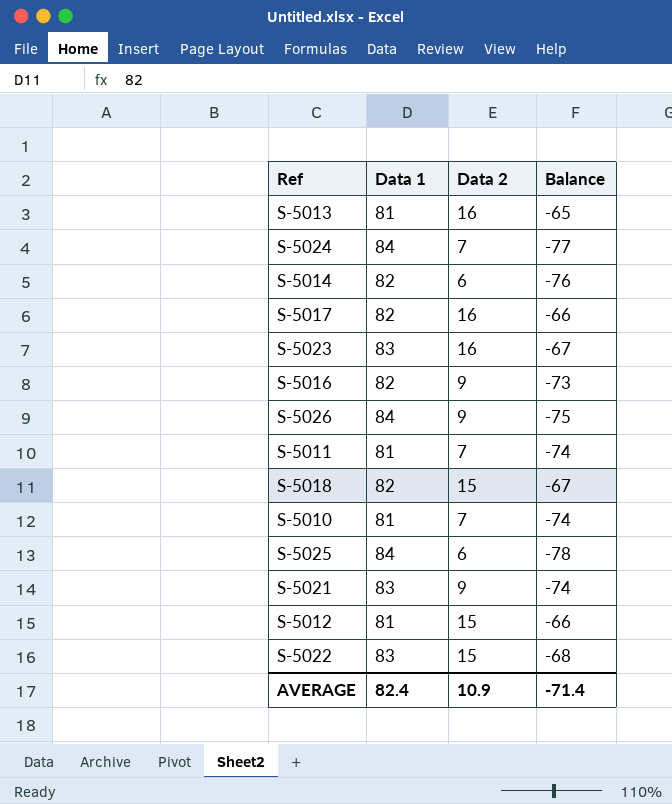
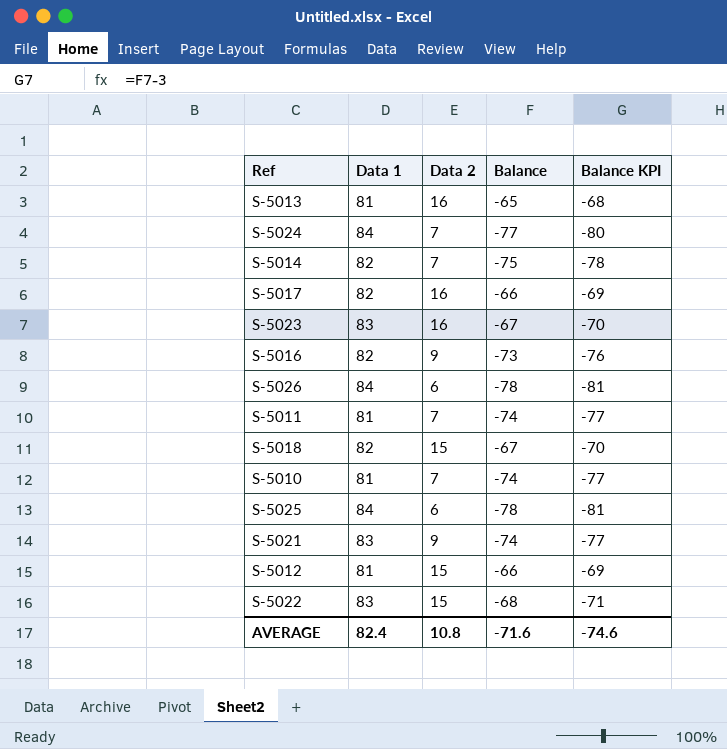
column Balance KPI | formula: none -> [Balance] - 3
S-5014 | Data 2: 6 -> 7
S-5014 | Balance: -76 -> -75
S-5026 | Data 2: 9 -> 6
S-5026 | Balance: -75 -> -78
AVERAGE | Data 2: 10.9 -> 10.8
AVERAGE | Balance: -71.4 -> -71.6

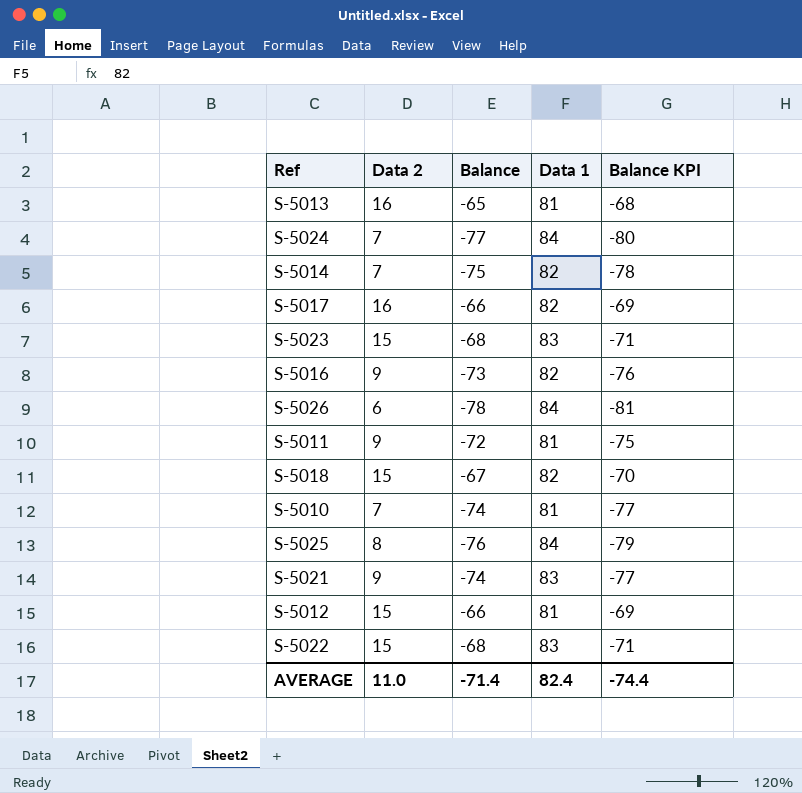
column Data 1 | position: 2 -> 4
S-5023 | Data 2: 16 -> 15
S-5023 | Balance: -67 -> -68
S-5023 | Balance KPI: -70 -> -71
S-5011 | Data 2: 7 -> 9
S-5011 | Balance: -74 -> -72
S-5011 | Balance KPI: -77 -> -75
S-5025 | Data 2: 6 -> 8
S-5025 | Balance: -78 -> -76
S-5025 | Balance KPI: -81 -> -79
AVERAGE | Data 2: 10.8 -> 11.0
AVERAGE | Balance: -71.6 -> -71.4
AVERAGE | Balance KPI: -74.6 -> -74.4

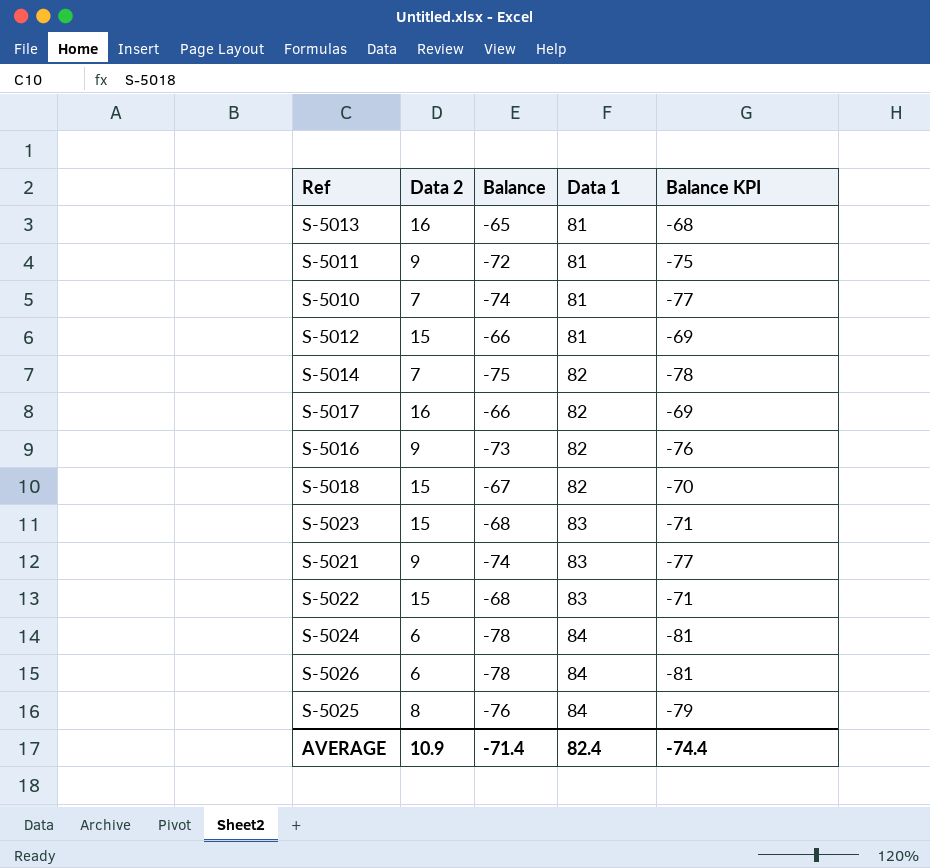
row order: none -> Data 1 ascending
S-5024 | Data 2: 7 -> 6
S-5024 | Balance: -77 -> -78
S-5024 | Balance KPI: -80 -> -81
AVERAGE | Data 2: 11.0 -> 10.9

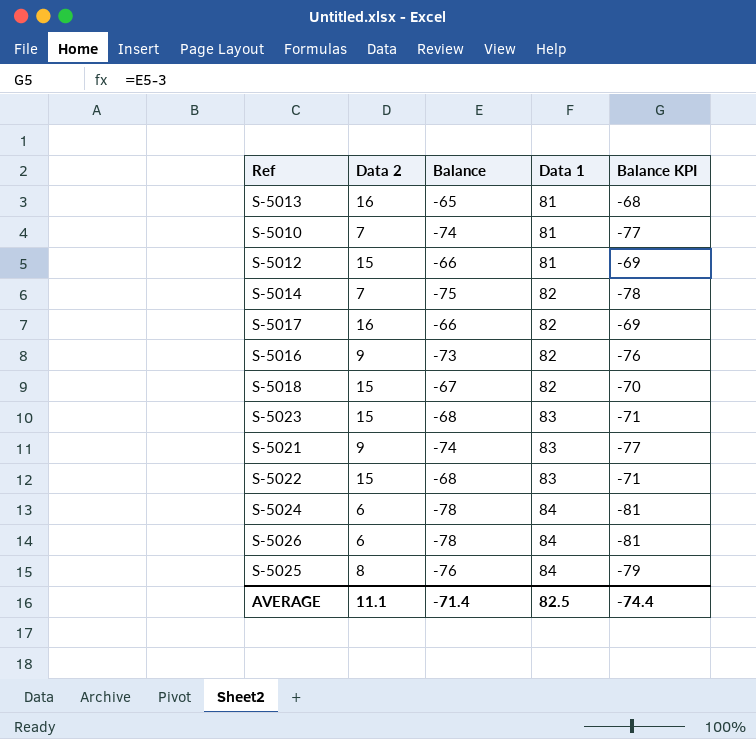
row S-5011: 9 | -72 | 81 | -75 -> none
AVERAGE | Data 2: 10.9 -> 11.1
AVERAGE | Data 1: 82.4 -> 82.5

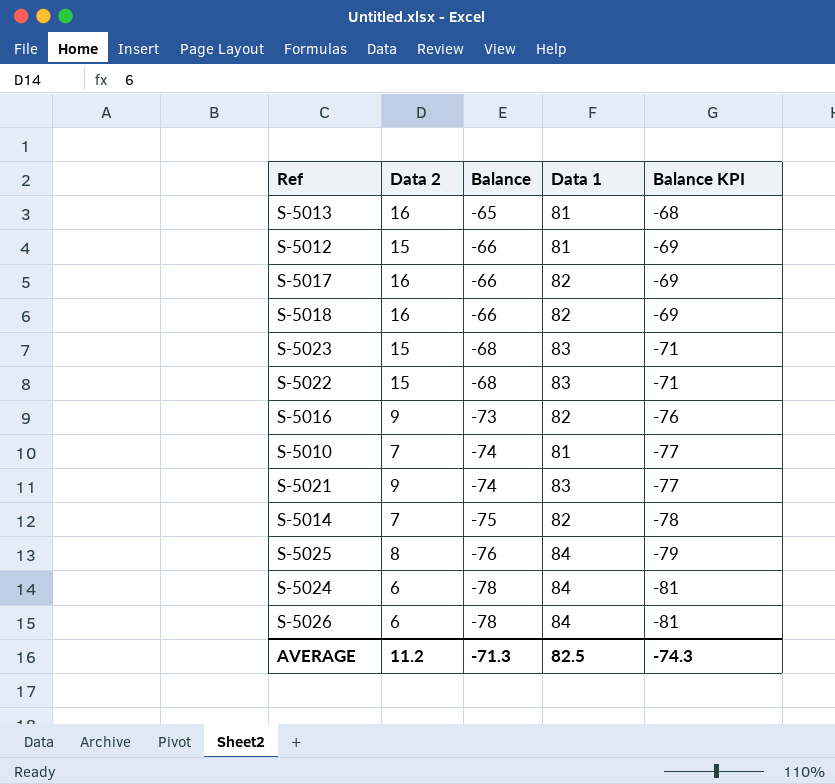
row order: Data 1 ascending -> Balance descending
S-5018 | Data 2: 15 -> 16
S-5018 | Balance: -67 -> -66
S-5018 | Balance KPI: -70 -> -69
AVERAGE | Data 2: 11.1 -> 11.2
AVERAGE | Balance: -71.4 -> -71.3
AVERAGE | Balance KPI: -74.4 -> -74.3

